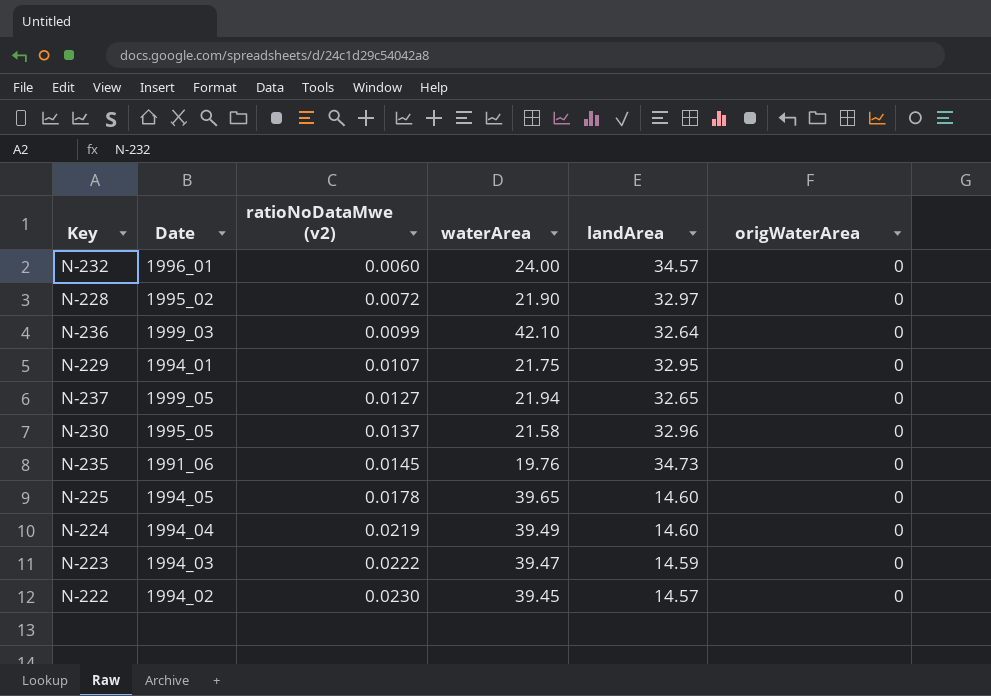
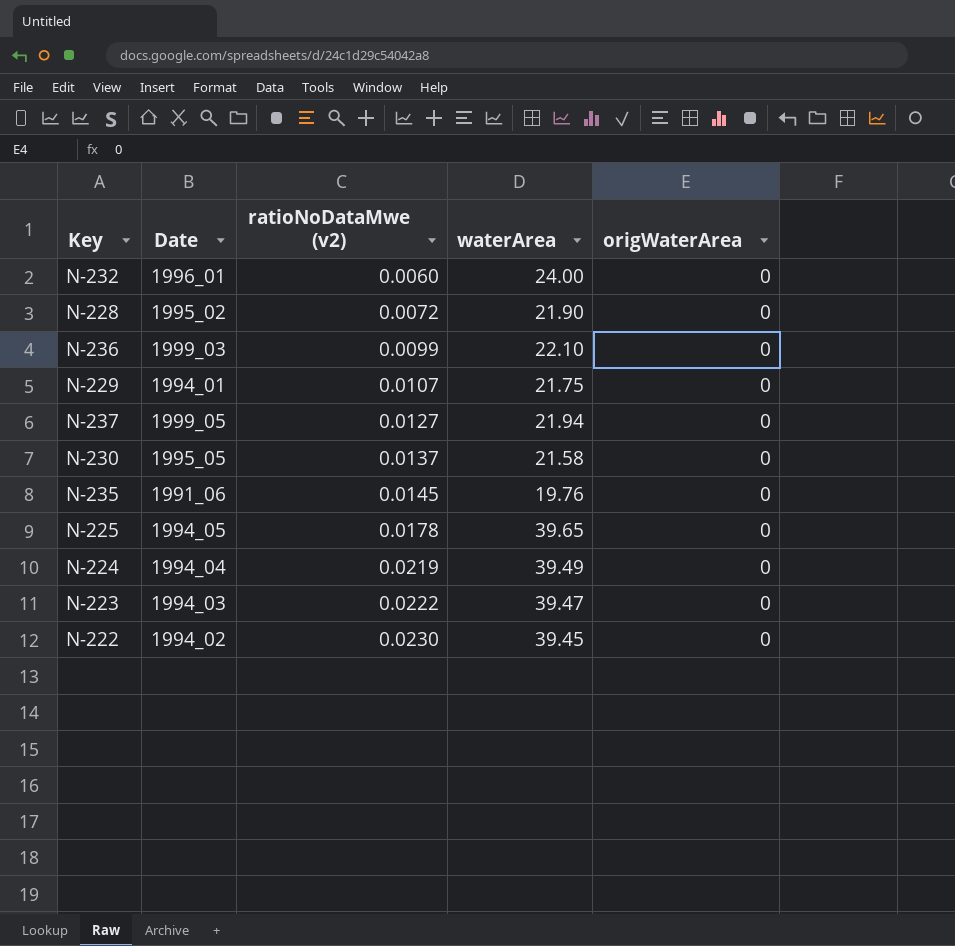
column landArea | position: 5 -> none
N-236 | waterArea: 42.10 -> 22.10

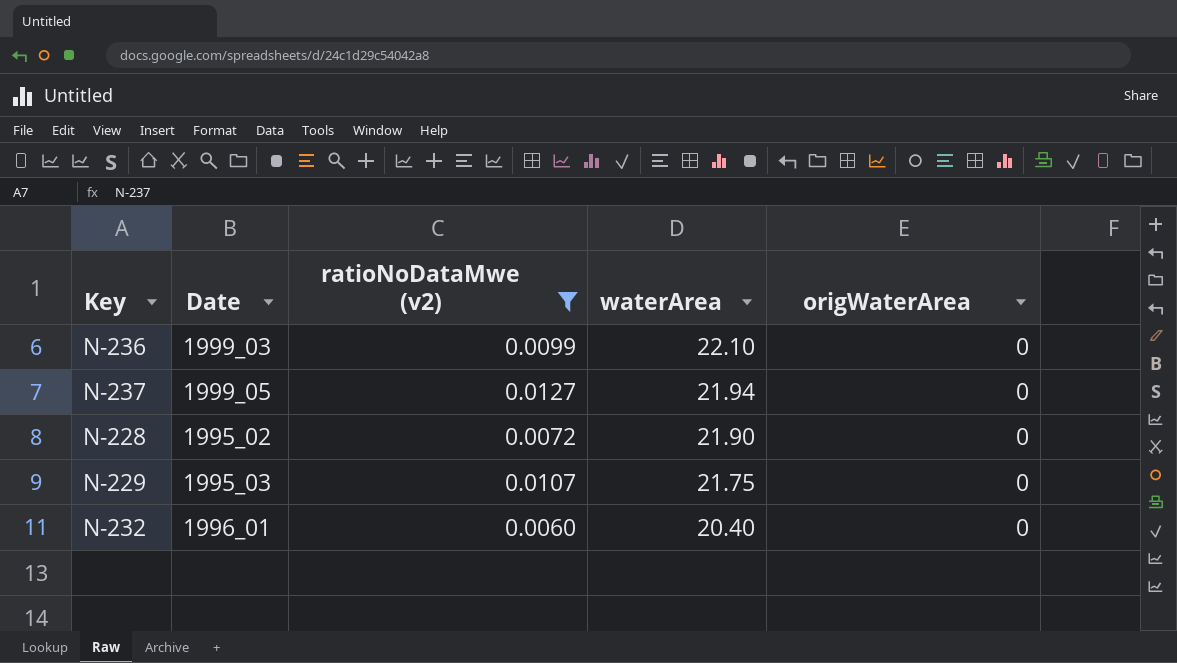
filter: none -> ratioNoDataMwe (v2) <= 0.0127
row order: ratioNoDataMwe (v2) ascending -> waterArea descending
N-229 | Date: 1994_01 -> 1995_03
N-232 | waterArea: 24.00 -> 20.40

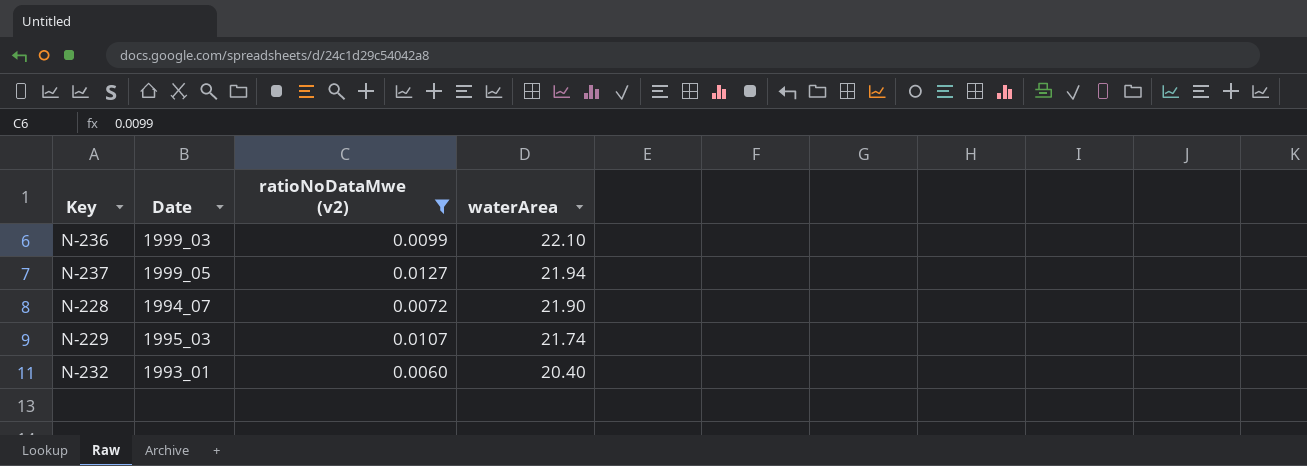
column origWaterArea | position: 5 -> none
N-228 | Date: 1995_02 -> 1994_07
N-229 | waterArea: 21.75 -> 21.74
N-232 | Date: 1996_01 -> 1993_01

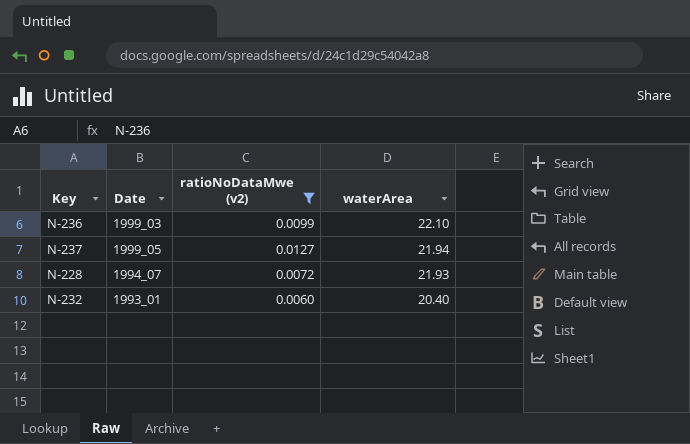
row N-229: 1995_03 | 0.0107 | 21.74 -> none
N-228 | waterArea: 21.90 -> 21.93

